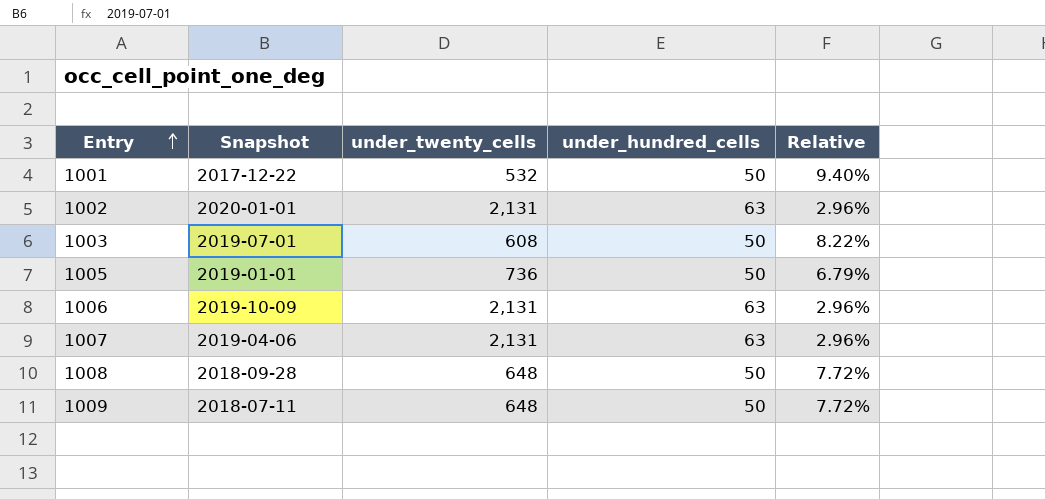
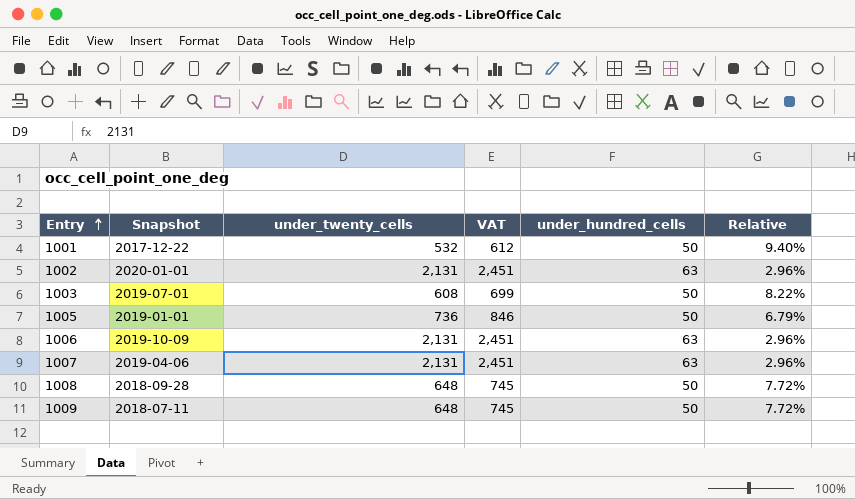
column VAT | formula: none -> [under_twenty_cells] * 1.15

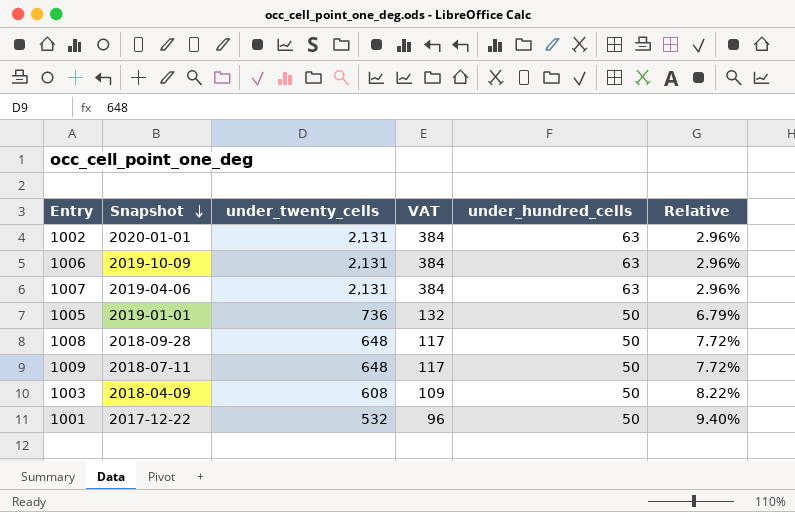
row order: Entry ascending -> Snapshot descending
column VAT | formula: [under_twenty_cells] * 1.15 -> [under_twenty_cells] * 0.18
1003 | Snapshot: 2019-07-01 -> 2018-04-09

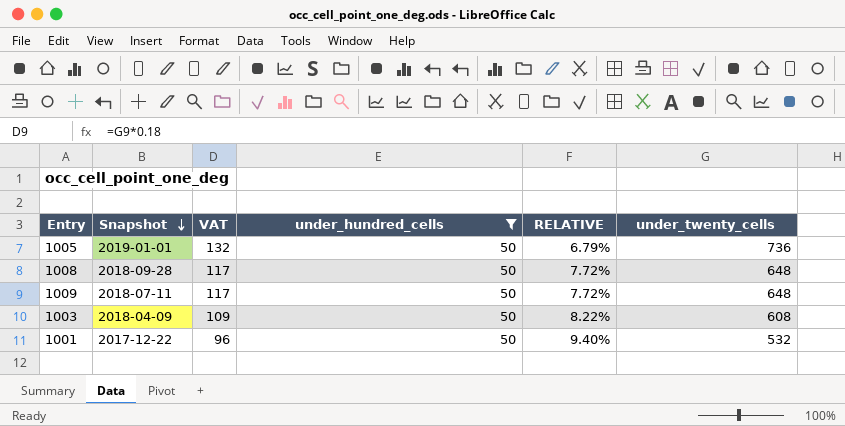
filter: none -> under_hundred_cells = 50
column name: Relative -> RELATIVE
column under_twenty_cells | position: 3 -> 6

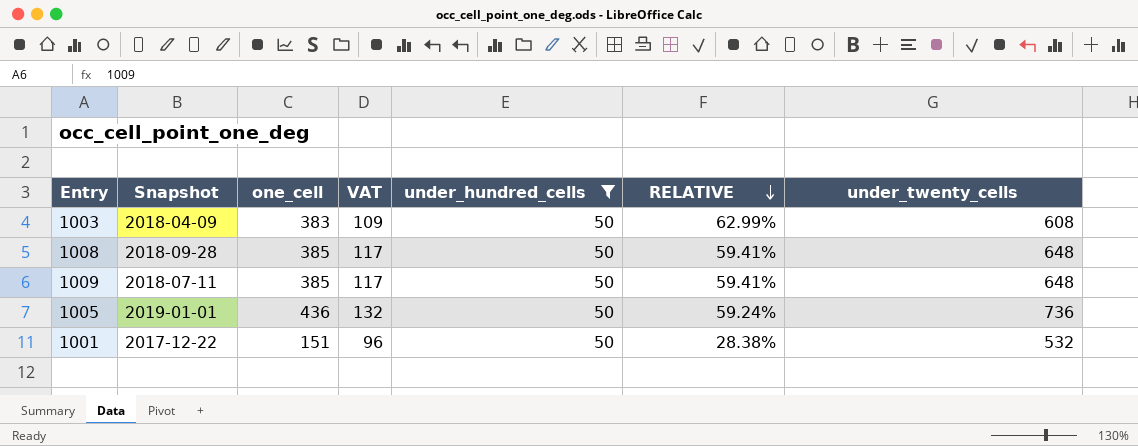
row order: Snapshot descending -> RELATIVE descending
column one_cell | position: none -> 3
column RELATIVE | formula: [under_hundred_cells] / [under_twenty_cells] -> [one_cell] / [under_twenty_cells]

